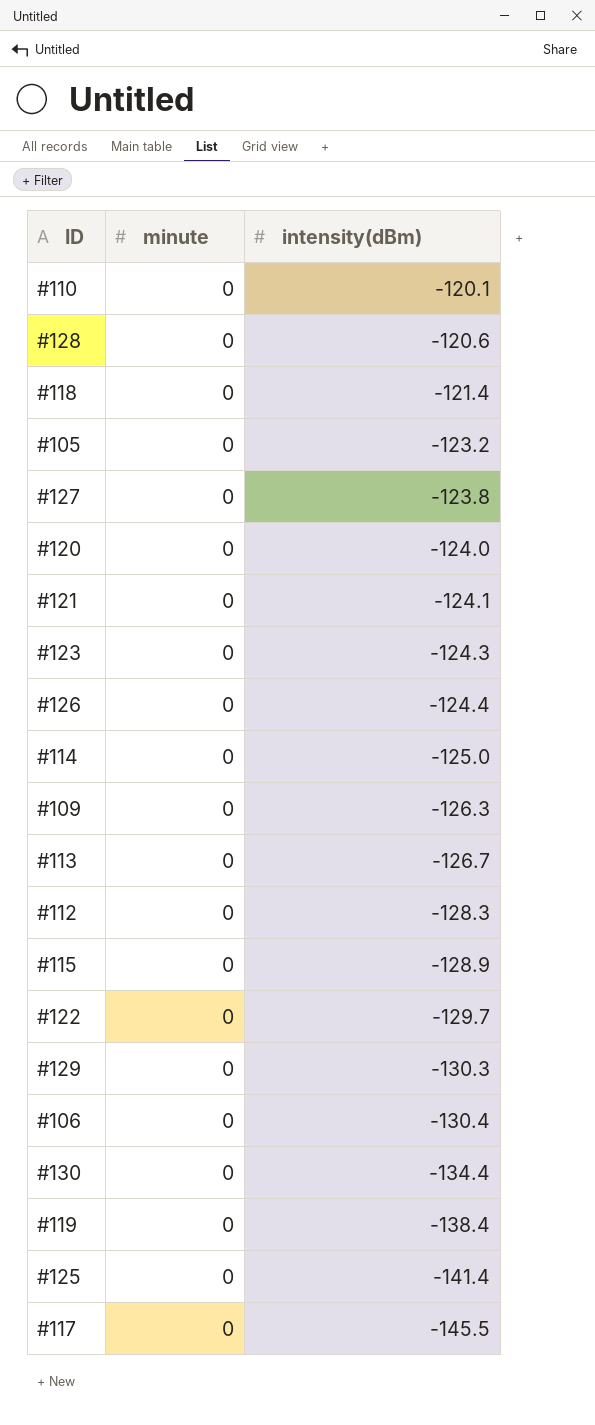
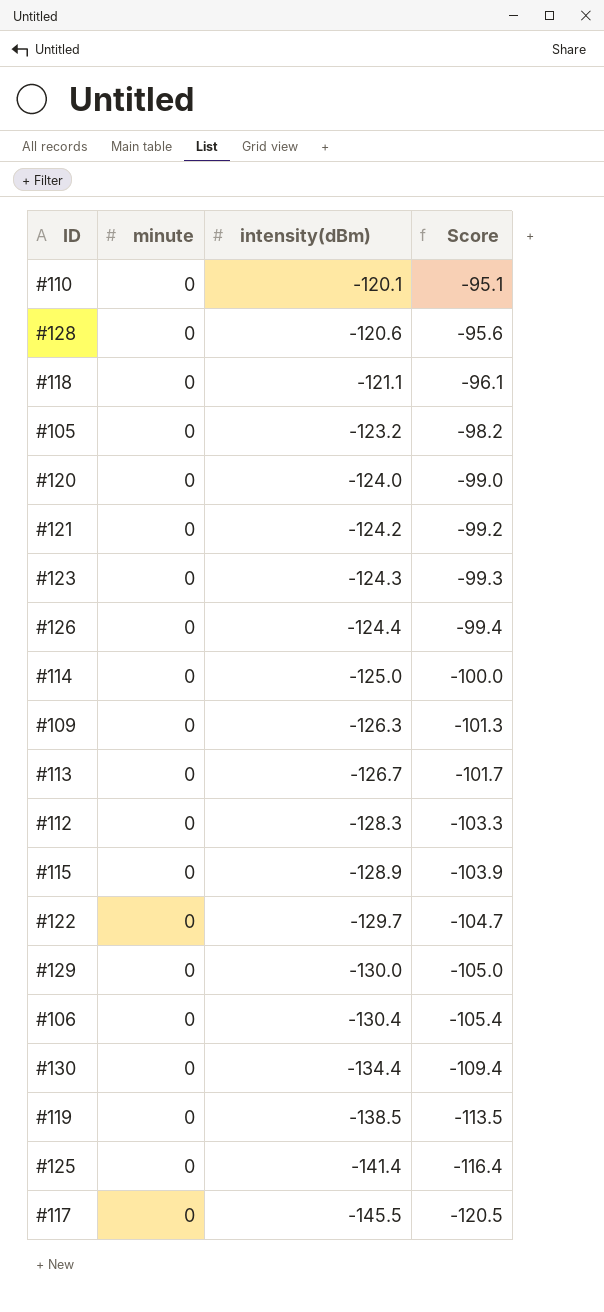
column Score | formula: none -> [intensity(dBm)] + 25
row #127: 0 | -123.8 -> none
#118 | intensity(dBm): -121.4 -> -121.1
#121 | intensity(dBm): -124.1 -> -124.2
#129 | intensity(dBm): -130.3 -> -130.0
#119 | intensity(dBm): -138.4 -> -138.5

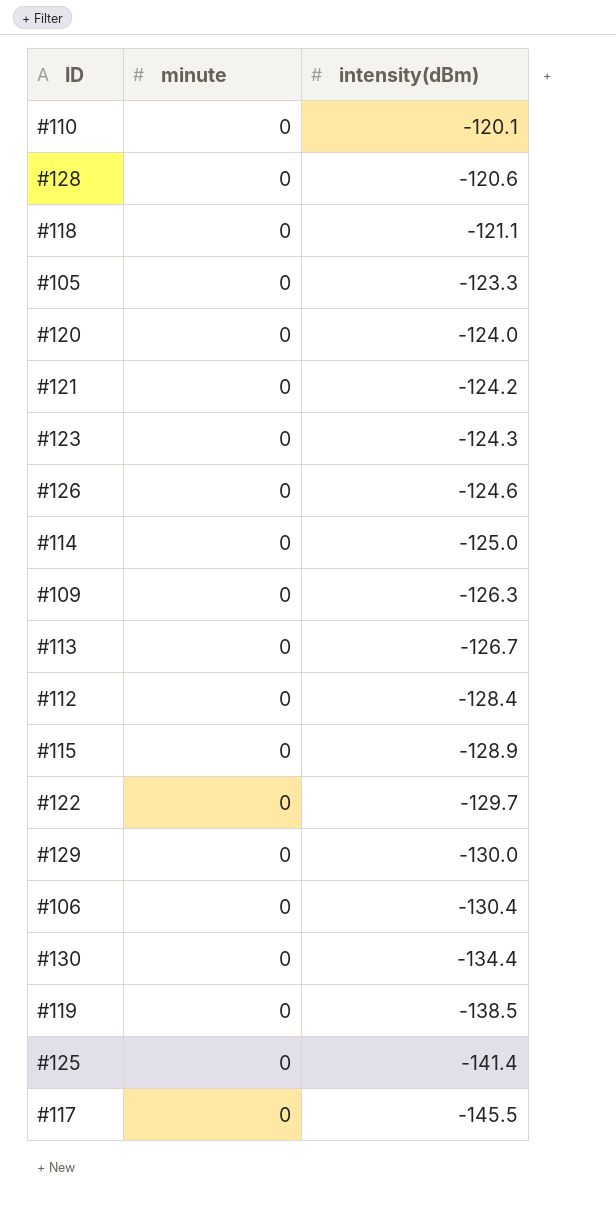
column Score | formula: [intensity(dBm)] + 25 -> none
#105 | intensity(dBm): -123.2 -> -123.3
#126 | intensity(dBm): -124.4 -> -124.6
#112 | intensity(dBm): -128.3 -> -128.4

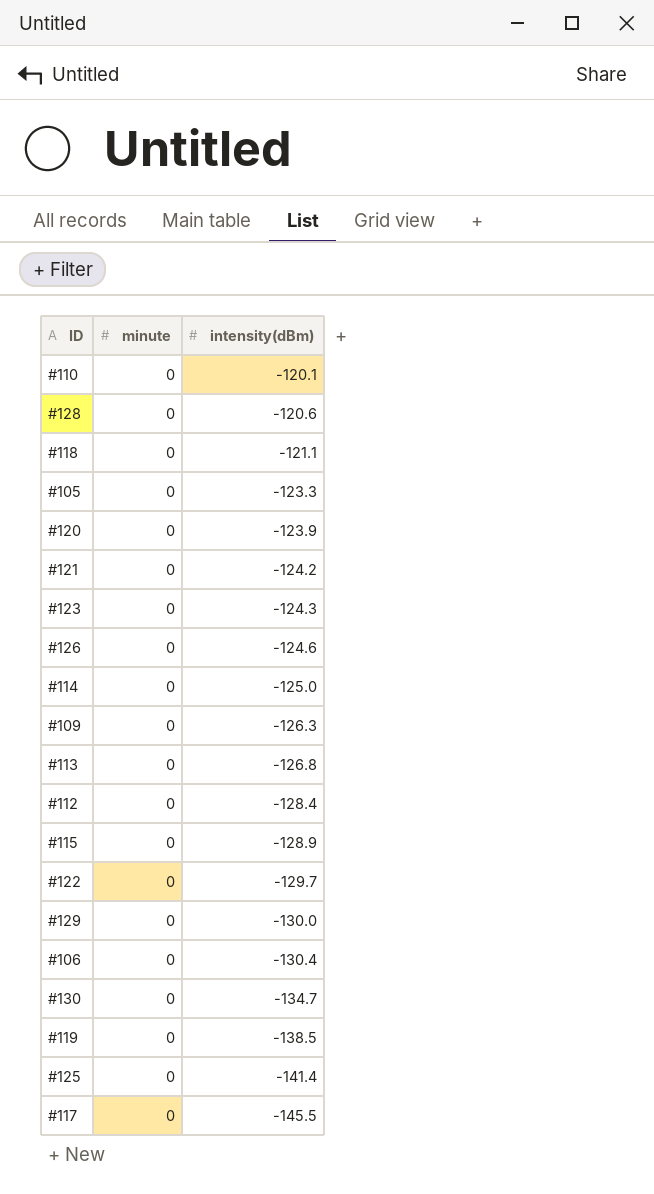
#120 | intensity(dBm): -124.0 -> -123.9
#113 | intensity(dBm): -126.7 -> -126.8
#130 | intensity(dBm): -134.4 -> -134.7

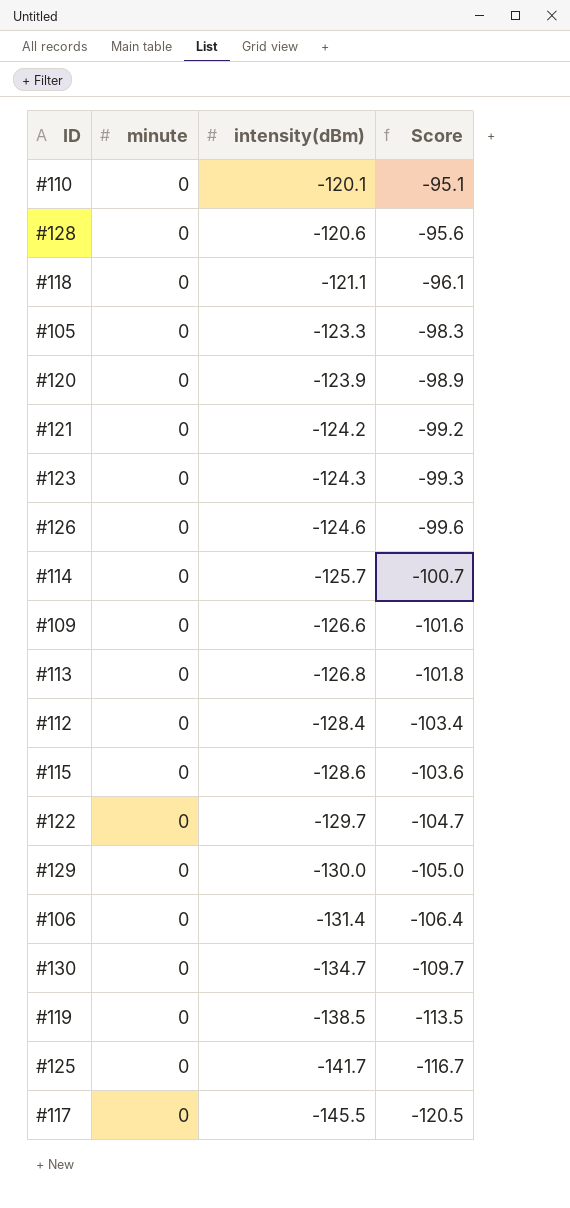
column Score | formula: none -> [intensity(dBm)] + 25
#114 | intensity(dBm): -125.0 -> -125.7
#109 | intensity(dBm): -126.3 -> -126.6
#115 | intensity(dBm): -128.9 -> -128.6
#106 | intensity(dBm): -130.4 -> -131.4
#125 | intensity(dBm): -141.4 -> -141.7

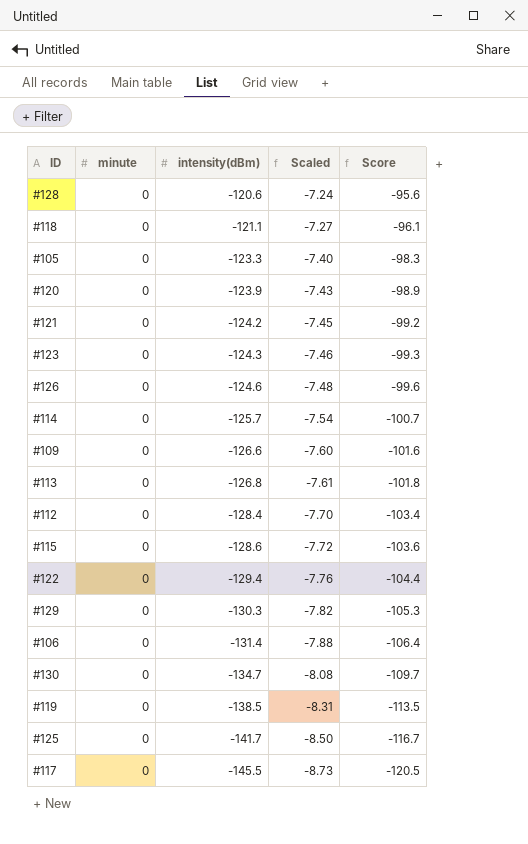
column Scaled | formula: none -> [intensity(dBm)] * 0.06
row #110: 0 | -120.1 | -95.1 -> none
#122 | intensity(dBm): -129.7 -> -129.4
#122 | Score: -104.7 -> -104.4
#129 | intensity(dBm): -130.0 -> -130.3
#129 | Score: -105.0 -> -105.3

